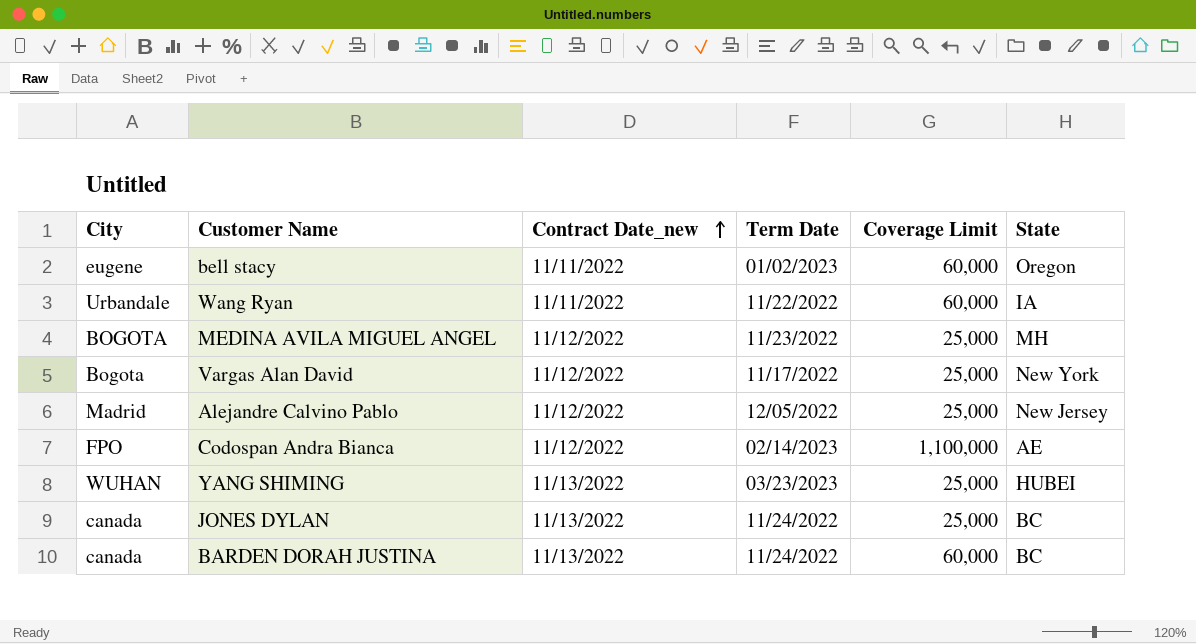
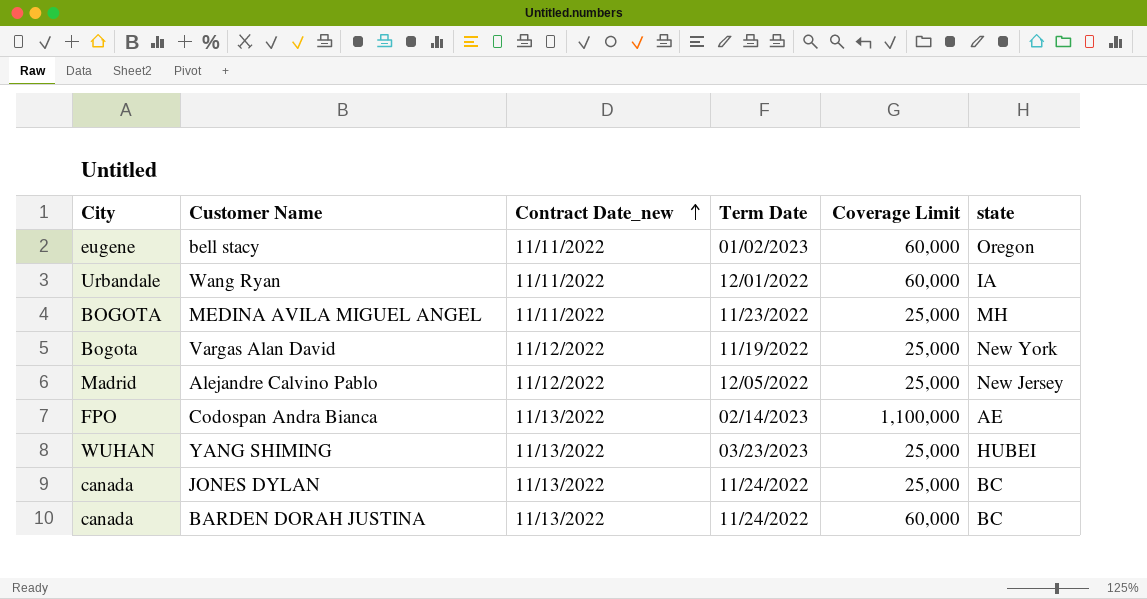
column name: State -> state
Wang Ryan | Term Date: 11/22/2022 -> 12/01/2022
MEDINA AVILA MIGUEL ANGEL | Contract Date_new: 11/12/2022 -> 11/11/2022
Vargas Alan David | Term Date: 11/17/2022 -> 11/19/2022
Codospan Andra Bianca | Contract Date_new: 11/12/2022 -> 11/13/2022

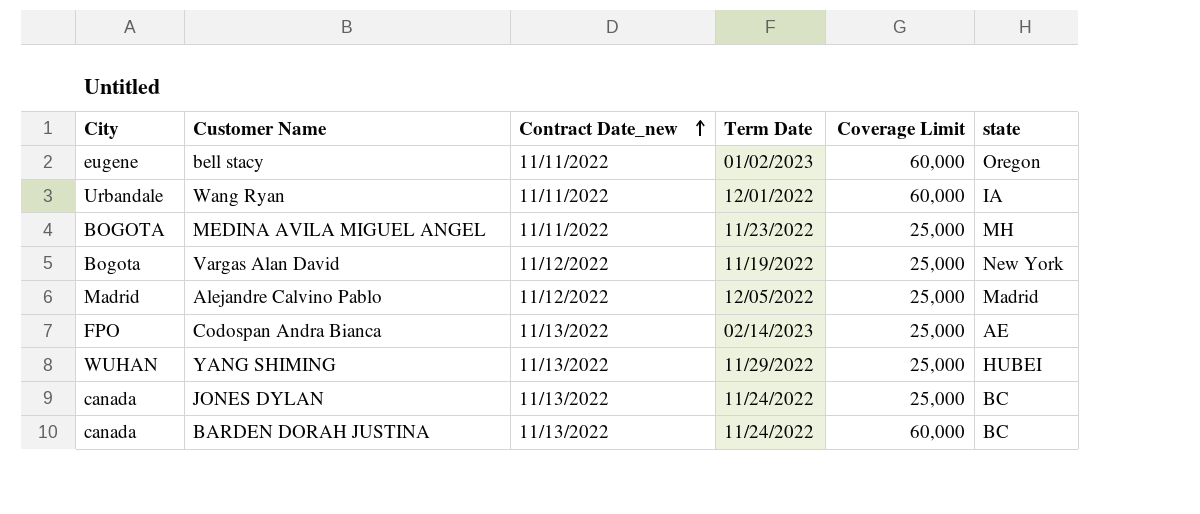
Alejandre Calvino Pablo | state: New Jersey -> Madrid
Codospan Andra Bianca | Coverage Limit: 1,100,000 -> 25,000
YANG SHIMING | Term Date: 03/23/2023 -> 11/29/2022

